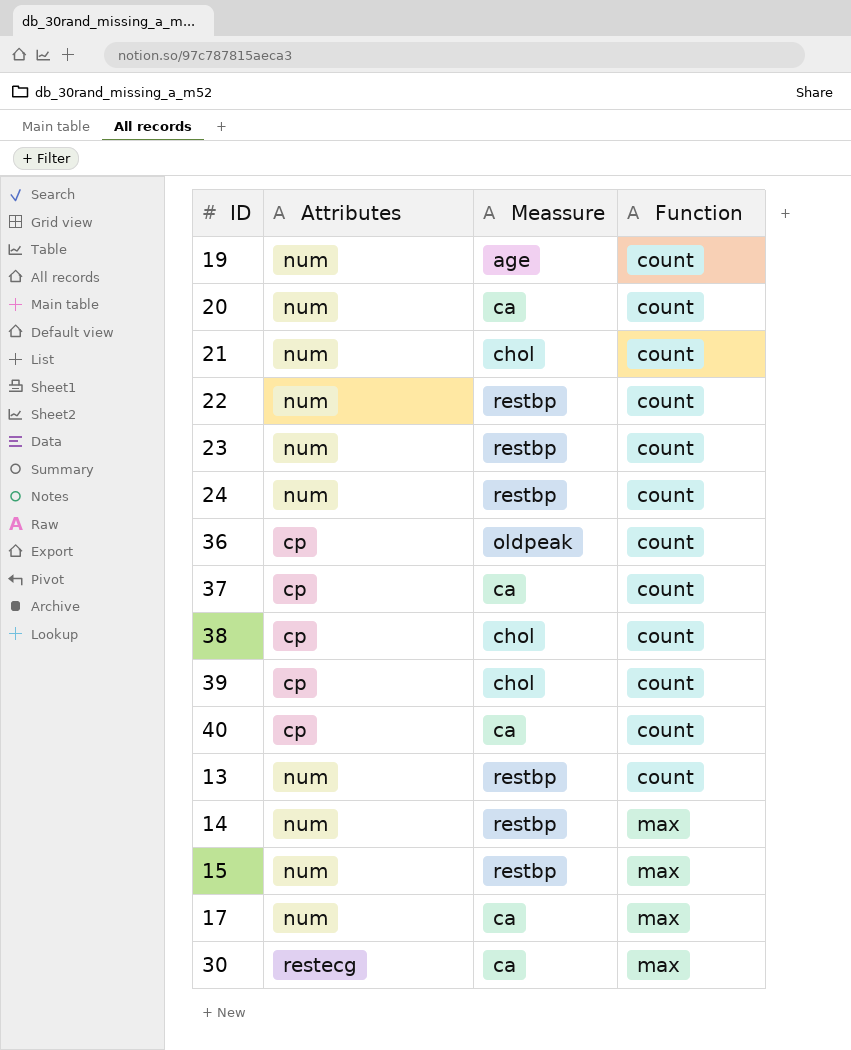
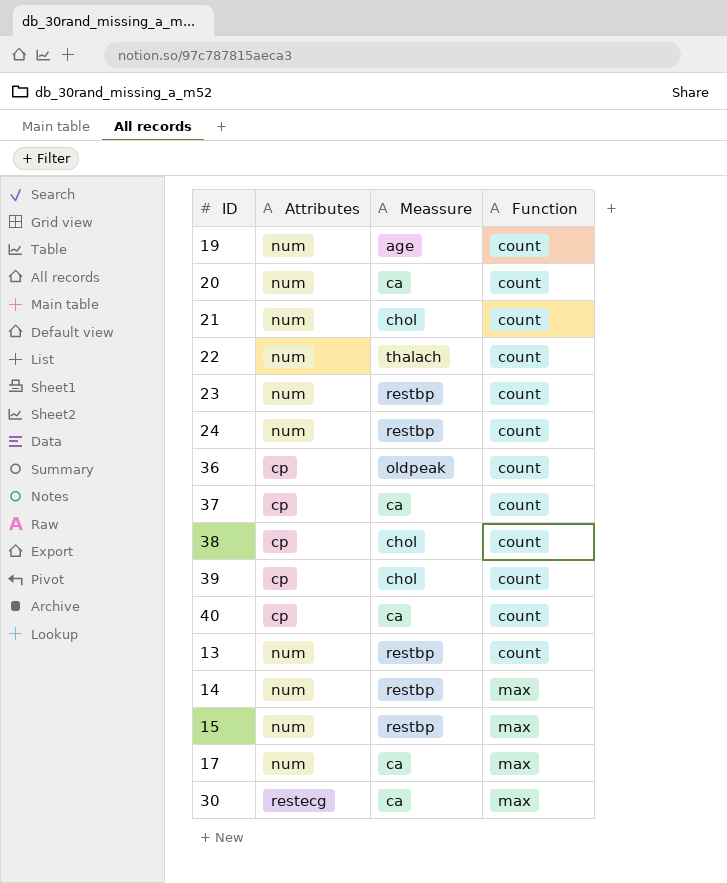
22 | Meassure: restbp -> thalach

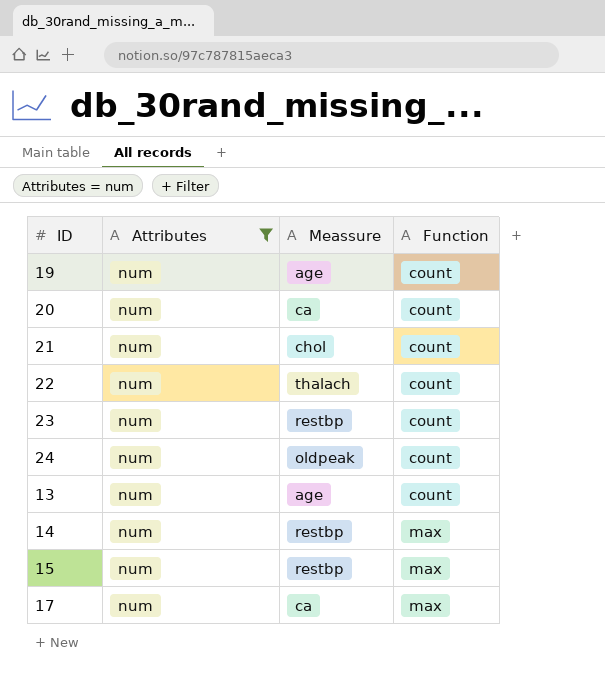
filter: none -> Attributes = num
24 | Meassure: restbp -> oldpeak
13 | Meassure: restbp -> age

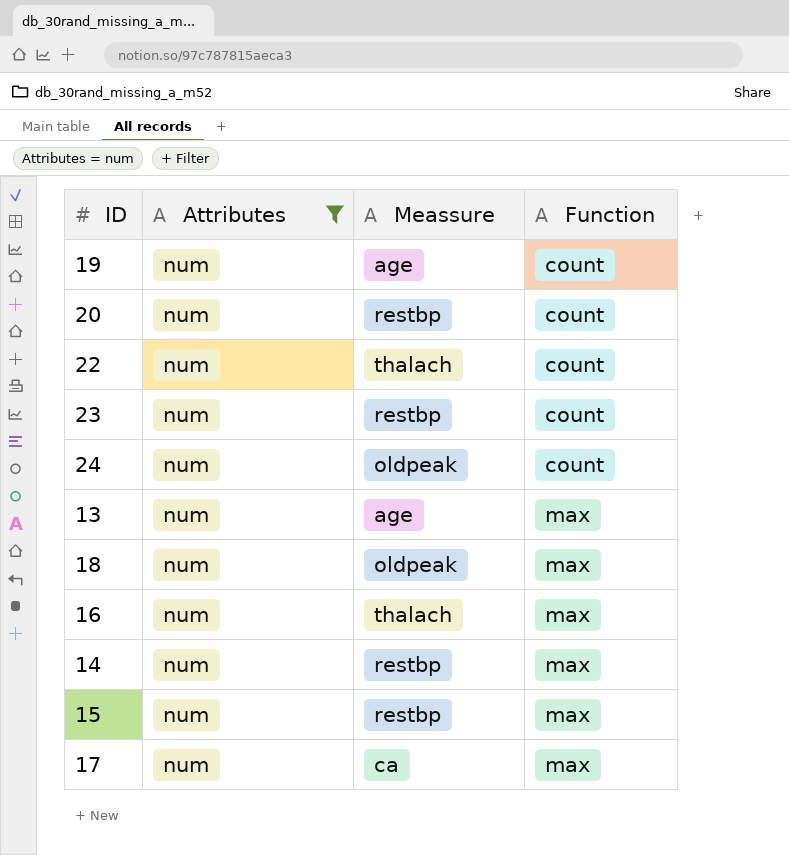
row 21: num | chol | count -> none
20 | Meassure: ca -> restbp
13 | Function: count -> max
row 18: none -> num | oldpeak | max
row 16: none -> num | thalach | max

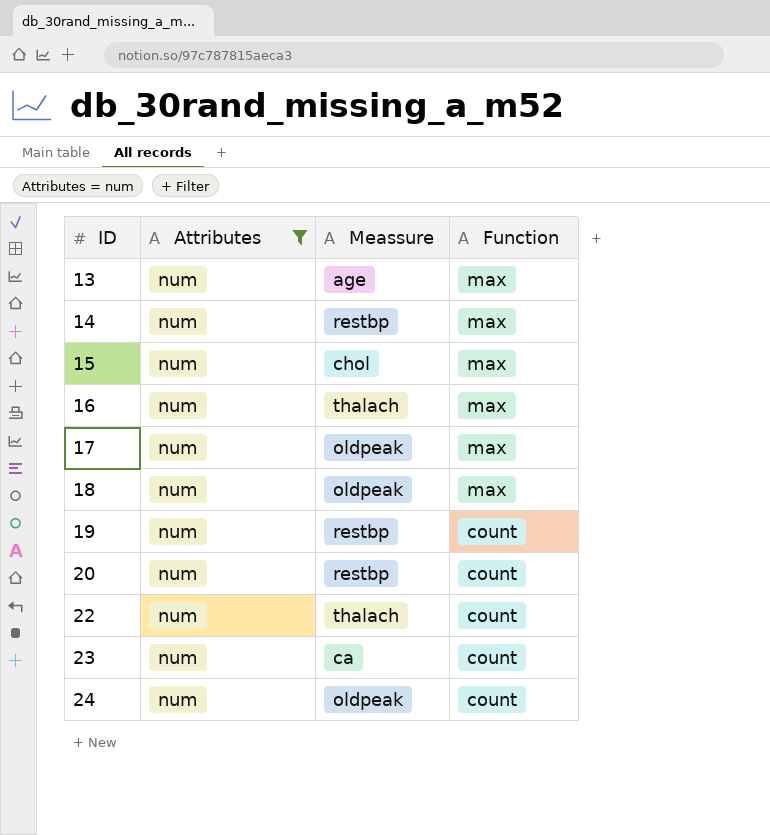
row order: Function ascending -> ID ascending
15 | Meassure: restbp -> chol
17 | Meassure: ca -> oldpeak
19 | Meassure: age -> restbp
23 | Meassure: restbp -> ca

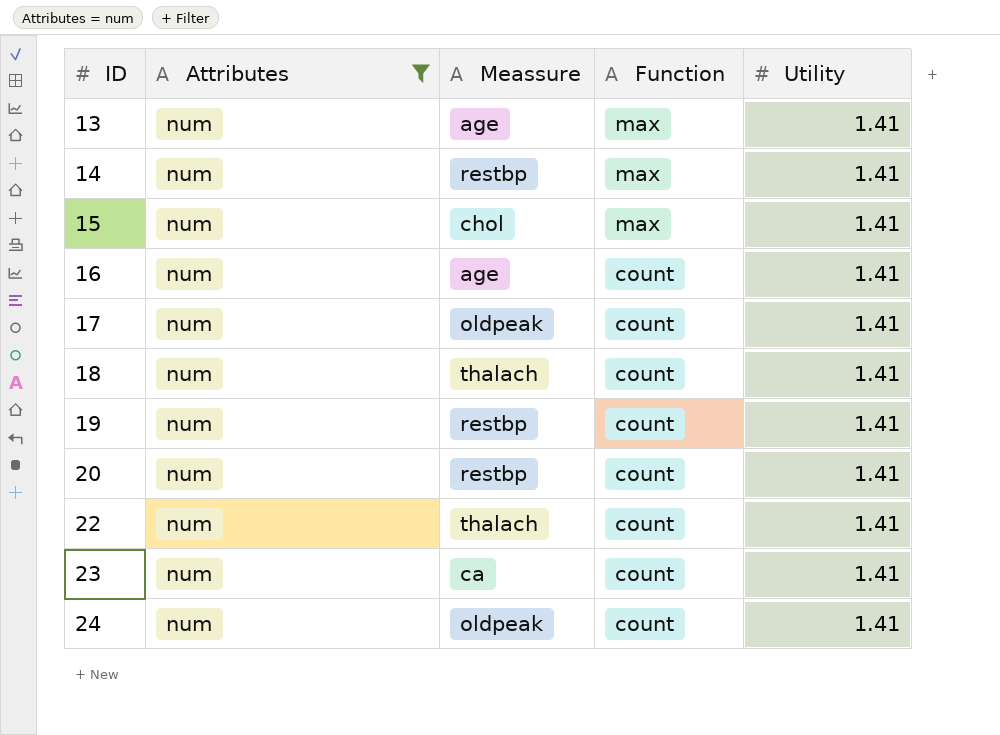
column Utility | position: none -> 5
16 | Meassure: thalach -> age
16 | Function: max -> count
17 | Function: max -> count
18 | Meassure: oldpeak -> thalach
18 | Function: max -> count

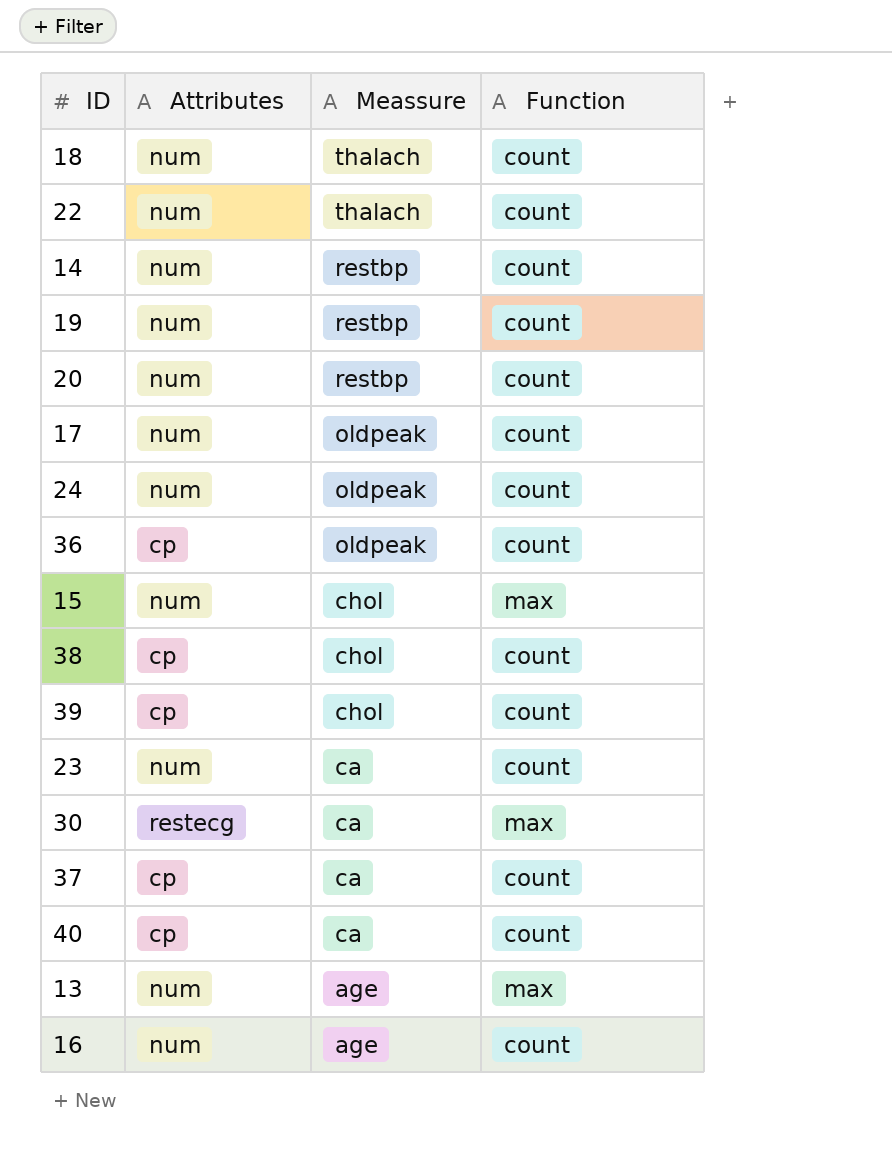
filter: Attributes = num -> none
row order: ID ascending -> Meassure descending
column Utility | position: 5 -> none
14 | Function: max -> count

